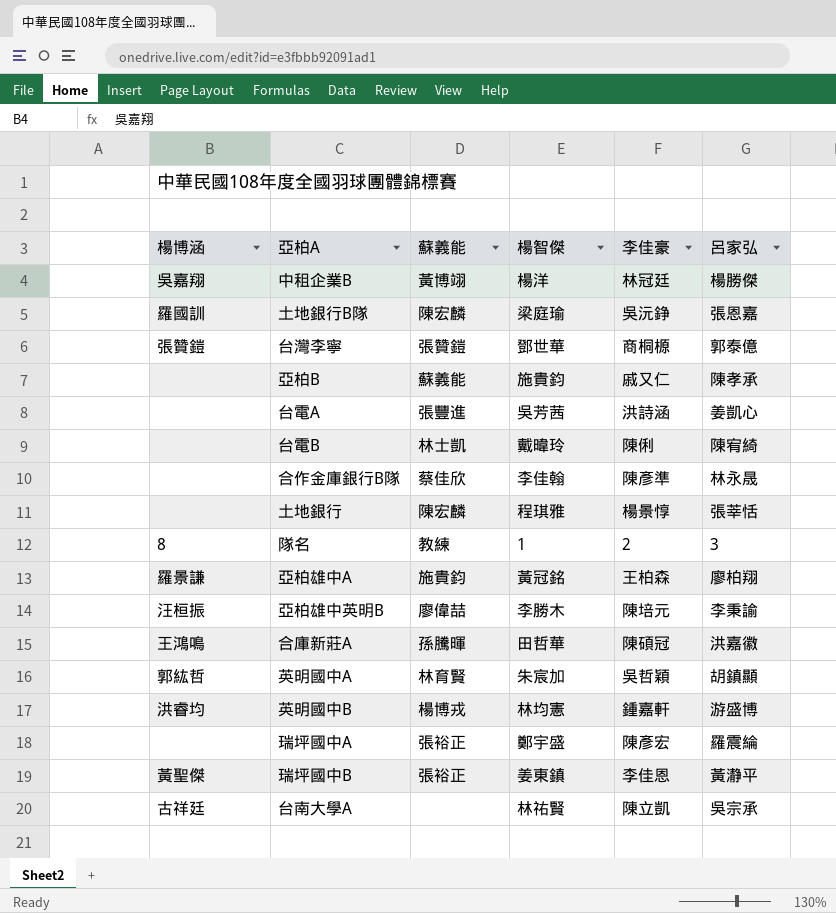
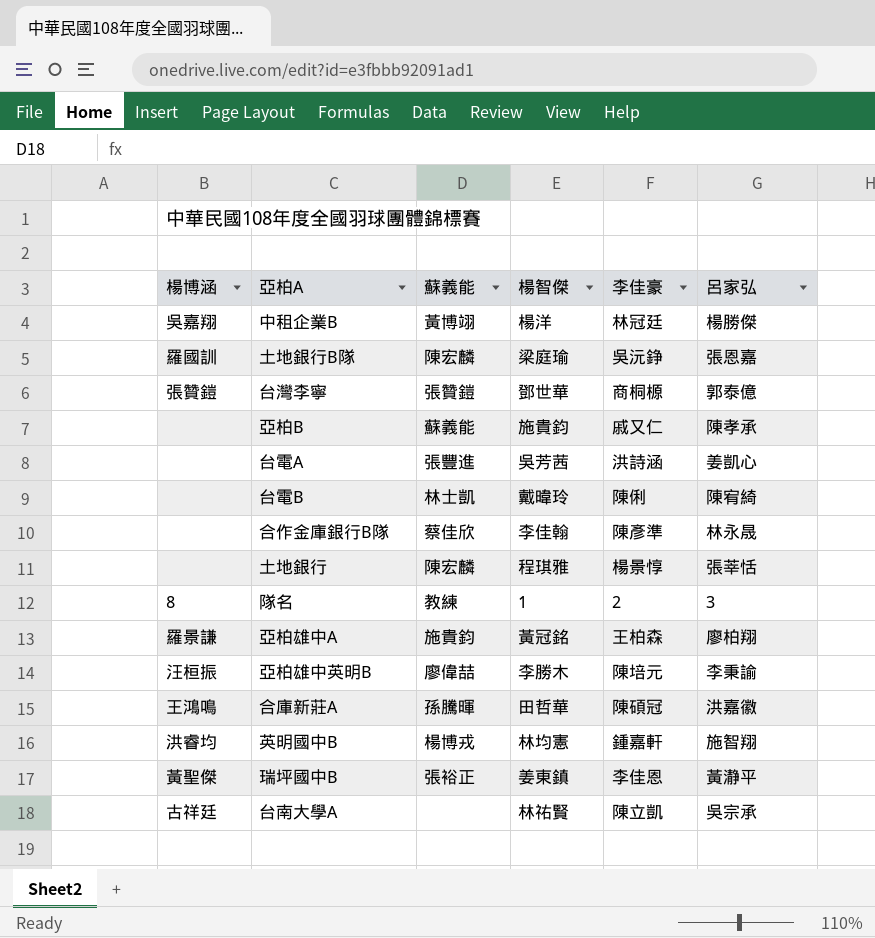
row 英明國中A: 郭紘哲 | 林育賢 | 朱宸加 | 吳哲穎 | 胡鎮顯 -> none
row 瑞坪國中A: none | 張裕正 | 鄭宇盛 | 陳彥宏 | 羅震綸 -> none
英明國中B | 呂家弘: 游盛博 -> 施智翔

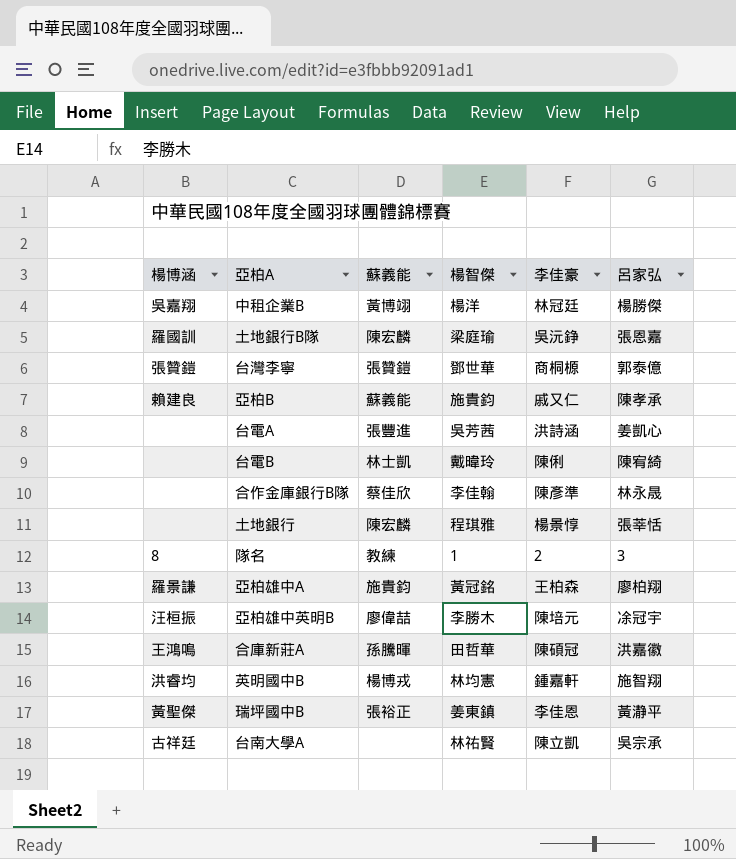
亞柏B | 楊博涵: none -> 賴建良
亞柏雄中英明B | 呂家弘: 李秉諭 -> 凃冠宇

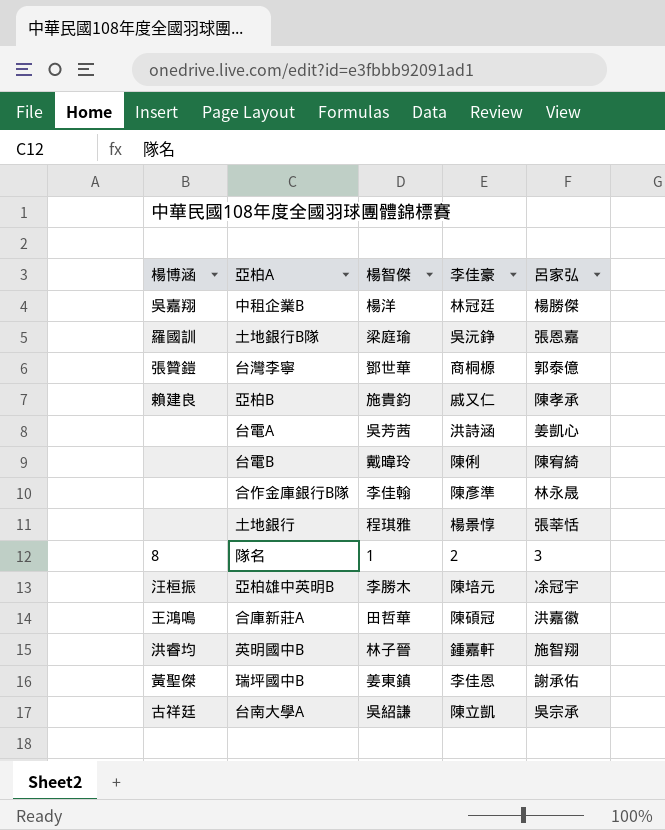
column 蘇義能 | position: 3 -> none
row 亞柏雄中A: 羅景謙 | 施貴鈞 | 黃冠銘 | 王柏森 | 廖柏翔 -> none
英明國中B | 楊智傑: 林均憲 -> 林子晉
瑞坪國中B | 呂家弘: 黃瀞平 -> 謝承佑
台南大學A | 楊智傑: 林祐賢 -> 吳紹謙

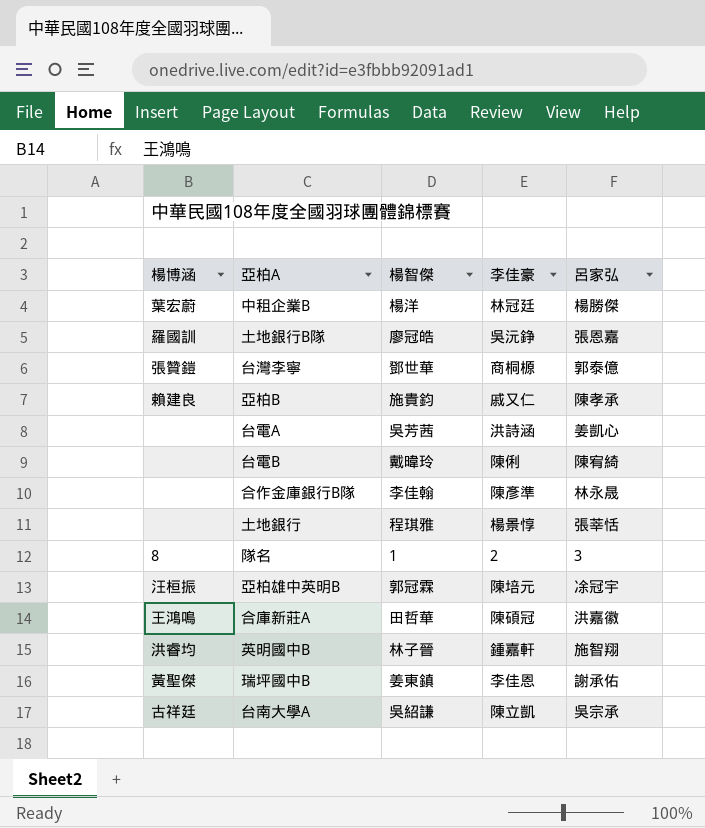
中租企業B | 楊博涵: 吳嘉翔 -> 葉宏蔚
土地銀行B隊 | 楊智傑: 梁庭瑜 -> 廖冠皓
亞柏雄中英明B | 楊智傑: 李勝木 -> 郭冠霖

